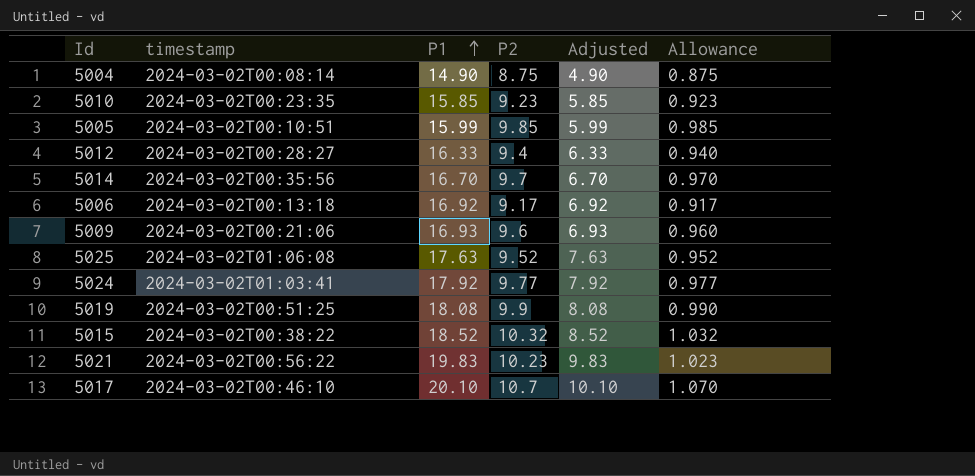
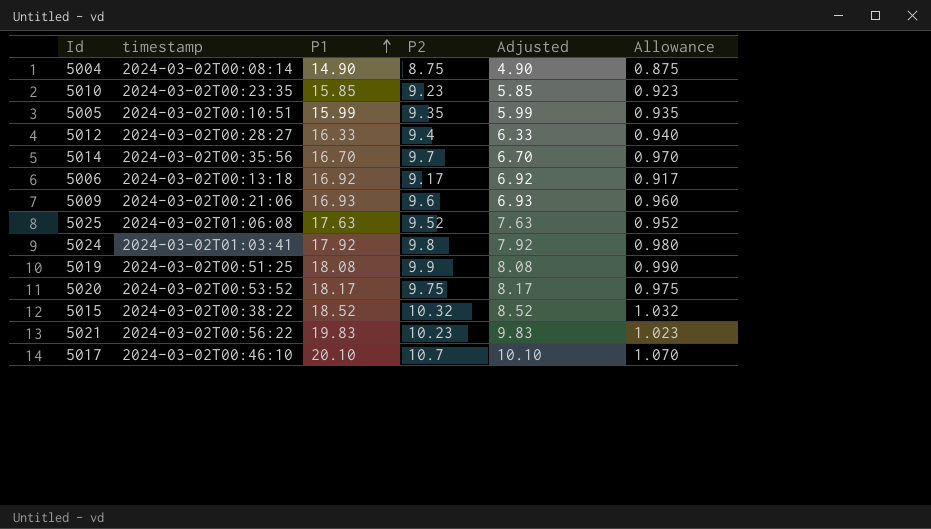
5005 | P2: 9.85 -> 9.35
5005 | Allowance: 0.985 -> 0.935
5024 | P2: 9.77 -> 9.8
5024 | Allowance: 0.977 -> 0.980
row 5020: none -> 2024-03-02T00:53:52 | 18.17 | 9.75 | 8.17 | 0.975

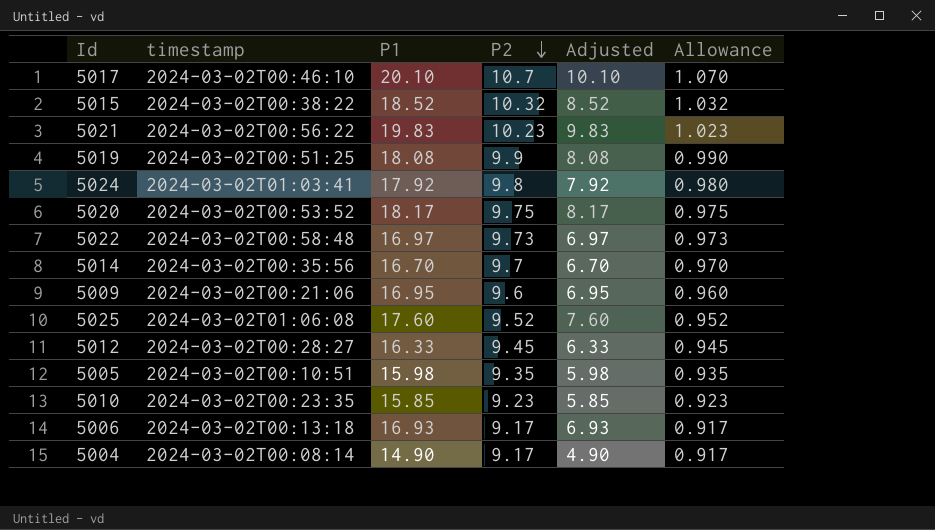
row order: P1 ascending -> P2 descending
row 5022: none -> 2024-03-02T00:58:48 | 16.97 | 9.73 | 6.97 | 0.973
5009 | P1: 16.93 -> 16.95
5009 | Adjusted: 6.93 -> 6.95
5025 | P1: 17.63 -> 17.60
5025 | Adjusted: 7.63 -> 7.60
5012 | P2: 9.4 -> 9.45
5012 | Allowance: 0.940 -> 0.945
5005 | P1: 15.99 -> 15.98
5005 | Adjusted: 5.99 -> 5.98
5006 | P1: 16.92 -> 16.93
5006 | Adjusted: 6.92 -> 6.93
5004 | P2: 8.75 -> 9.17
5004 | Allowance: 0.875 -> 0.917

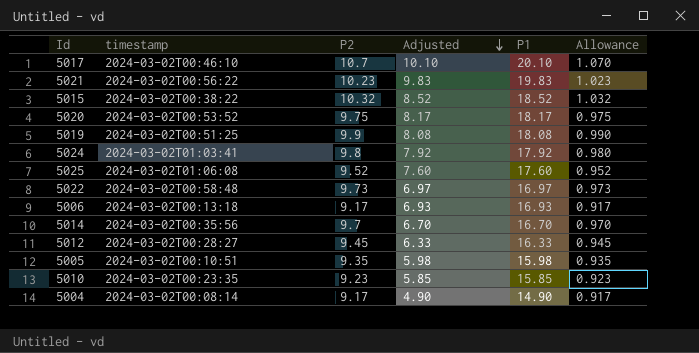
row order: P2 descending -> Adjusted descending
column P1 | position: 3 -> 5
row 5009: 2024-03-02T00:21:06 | 16.95 | 9.6 | 6.95 | 0.960 -> none

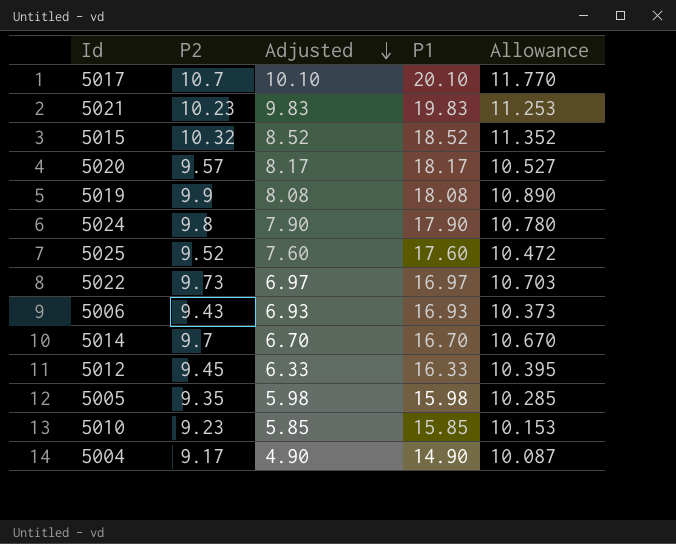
column timestamp | position: 2 -> none
column Allowance | formula: [P2] * 0.1 -> [P2] * 1.1
5020 | P2: 9.75 -> 9.57
5024 | Adjusted: 7.92 -> 7.90
5024 | P1: 17.92 -> 17.90
5006 | P2: 9.17 -> 9.43

